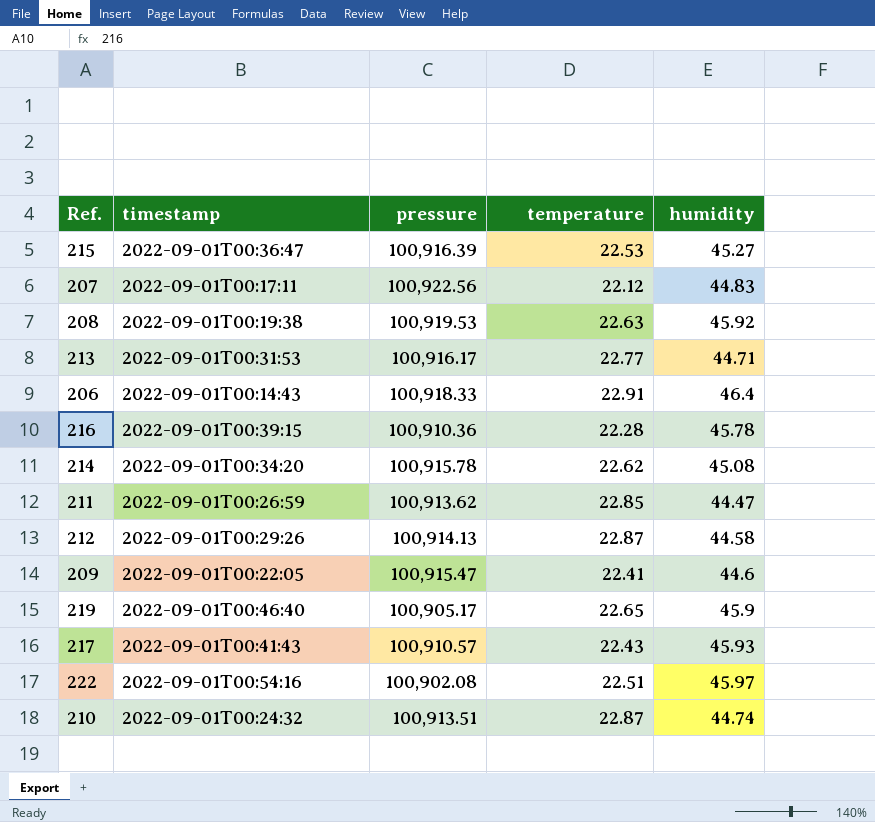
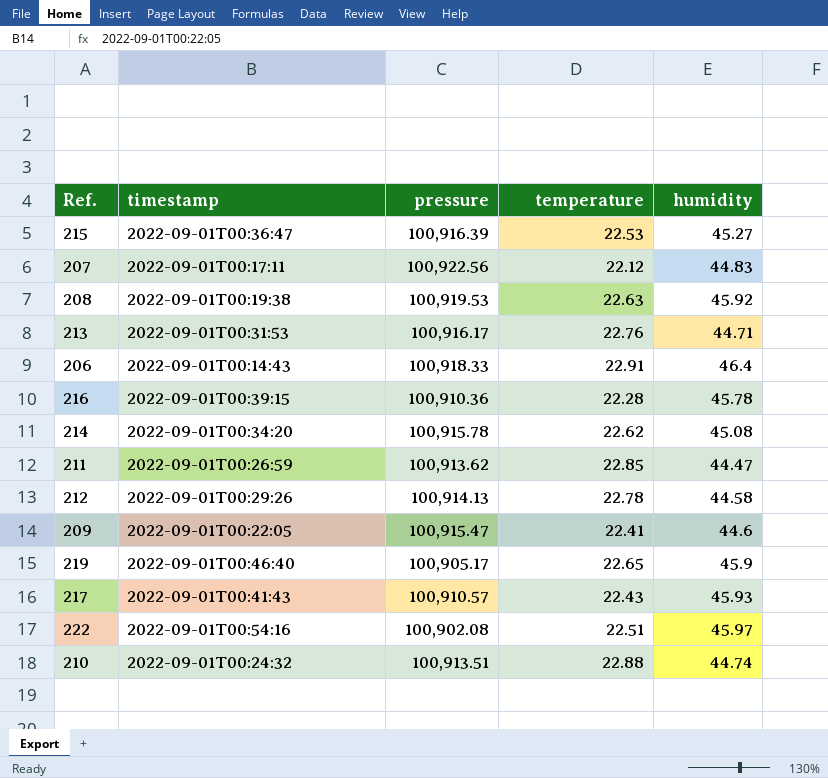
213 | temperature: 22.77 -> 22.76
212 | temperature: 22.87 -> 22.78
210 | temperature: 22.87 -> 22.88

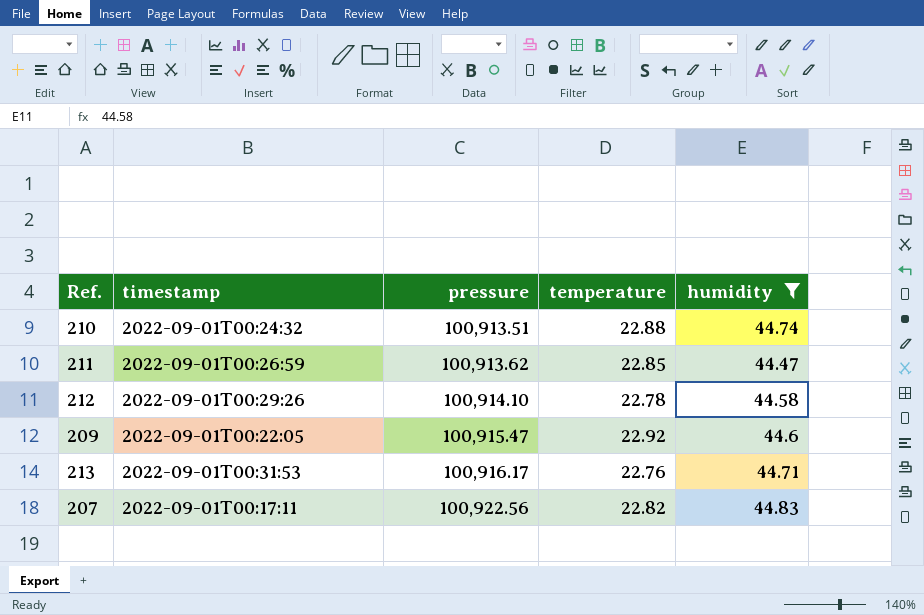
filter: none -> humidity <= 44.83
row order: none -> pressure ascending
212 | pressure: 100,914.13 -> 100,914.10
209 | temperature: 22.41 -> 22.92
207 | temperature: 22.12 -> 22.82

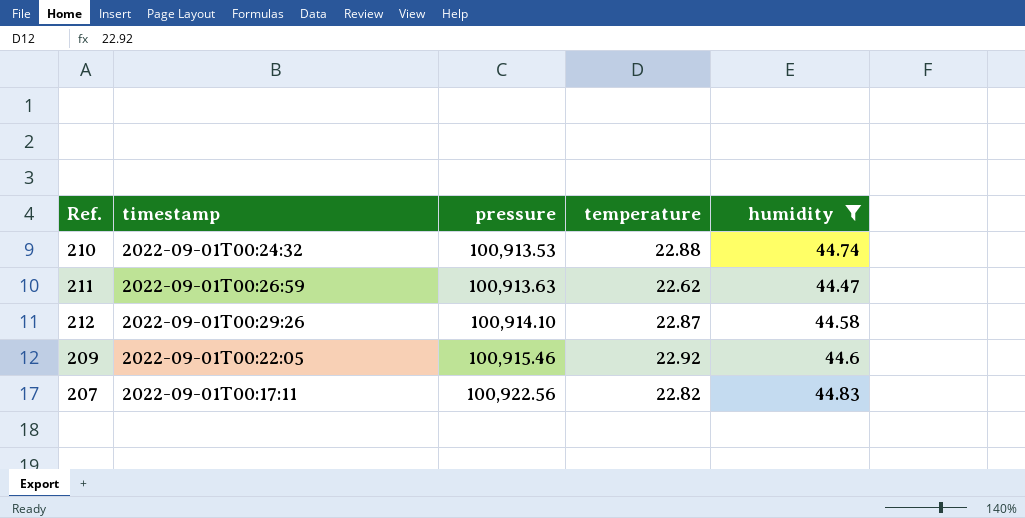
row 213: 2022-09-01T00:31:53 | 100,916.17 | 22.76 | 44.71 -> none
210 | pressure: 100,913.51 -> 100,913.53
211 | pressure: 100,913.62 -> 100,913.63
211 | temperature: 22.85 -> 22.62
212 | temperature: 22.78 -> 22.87
209 | pressure: 100,915.47 -> 100,915.46

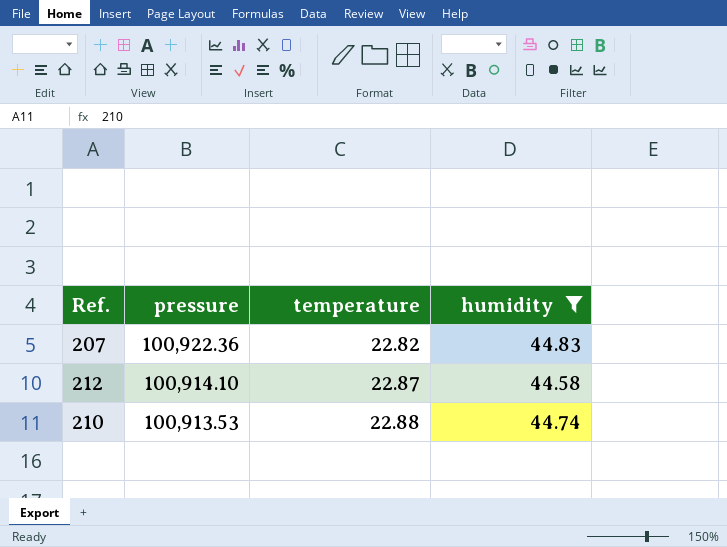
row order: pressure ascending -> pressure descending
column timestamp | position: 2 -> none
row 211: 2022-09-01T00:26:59 | 100,913.63 | 22.62 | 44.47 -> none
row 209: 2022-09-01T00:22:05 | 100,915.46 | 22.92 | 44.6 -> none
207 | pressure: 100,922.56 -> 100,922.36

